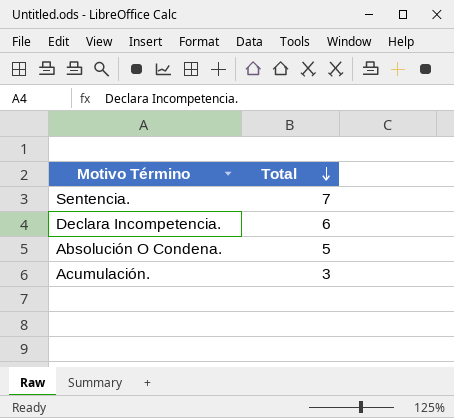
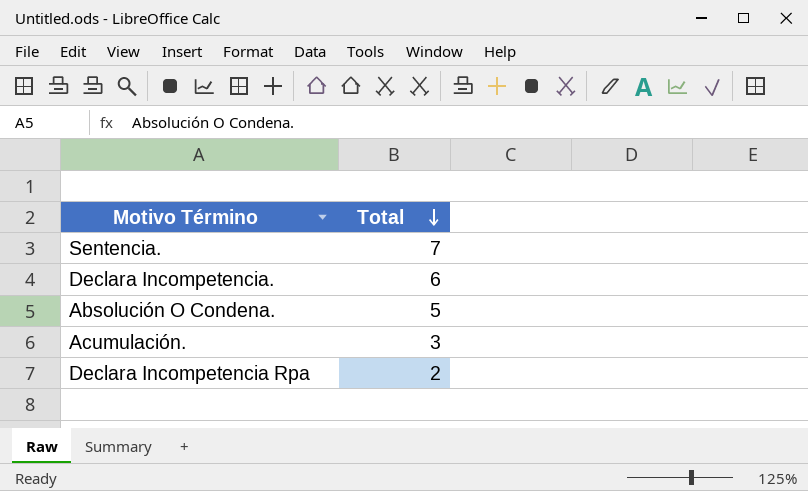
row Declara Incompetencia Rpa: none -> 2

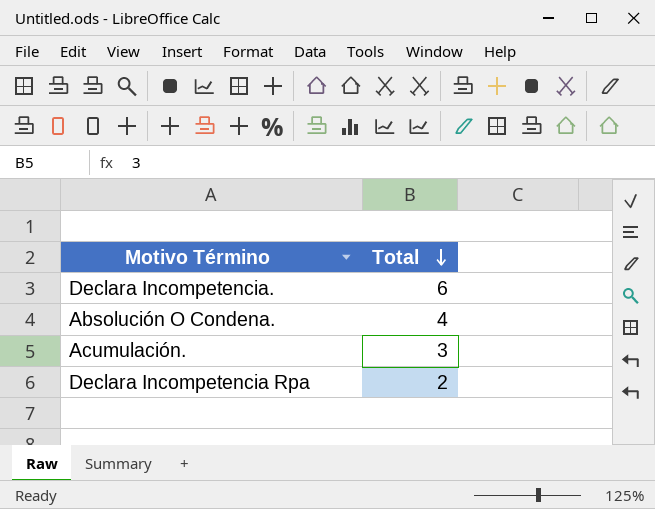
row Sentencia.: 7 -> none
Absolución O Condena. | Total: 5 -> 4

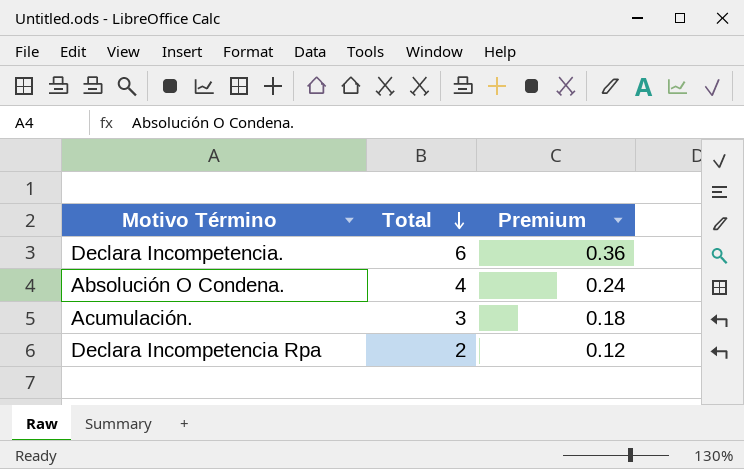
column Premium | formula: none -> [Total] * 0.06

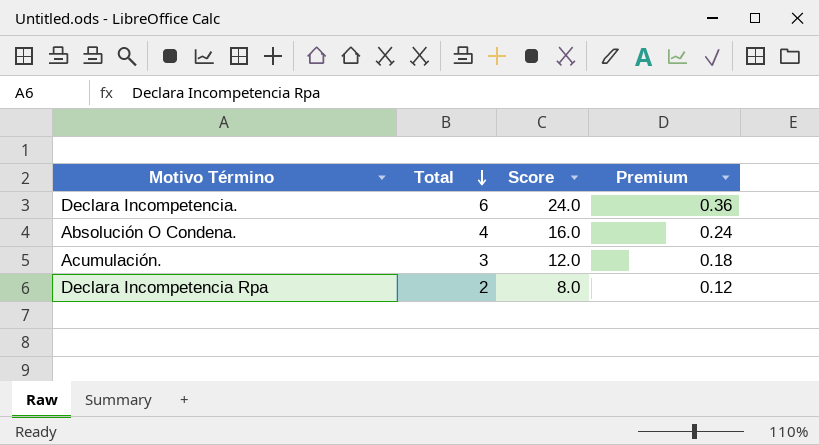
column Score | formula: none -> [Total] * 4

